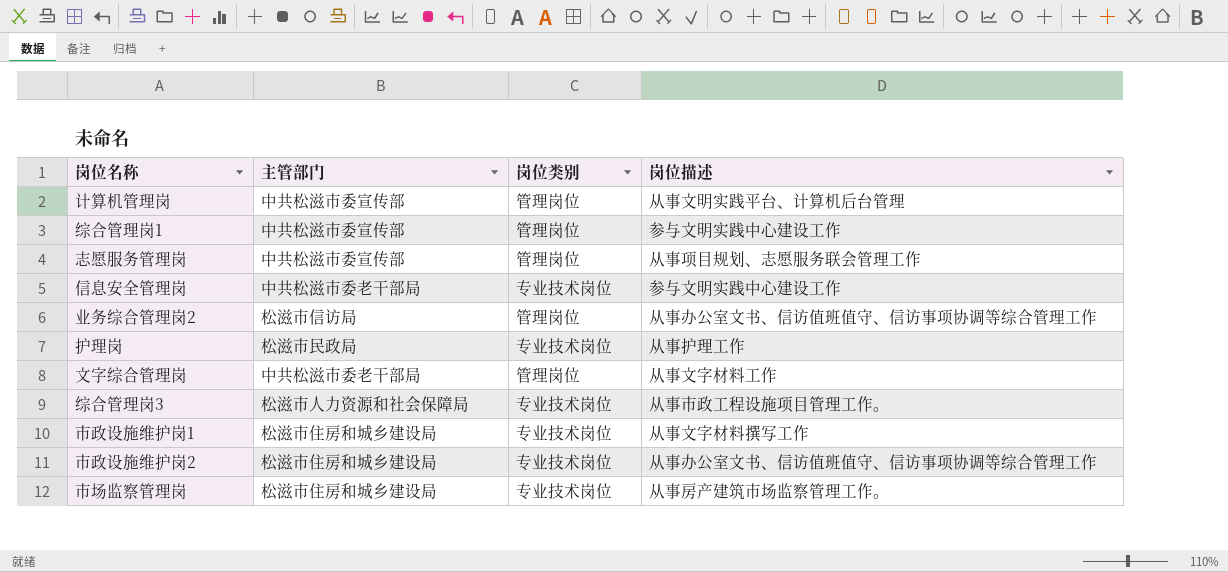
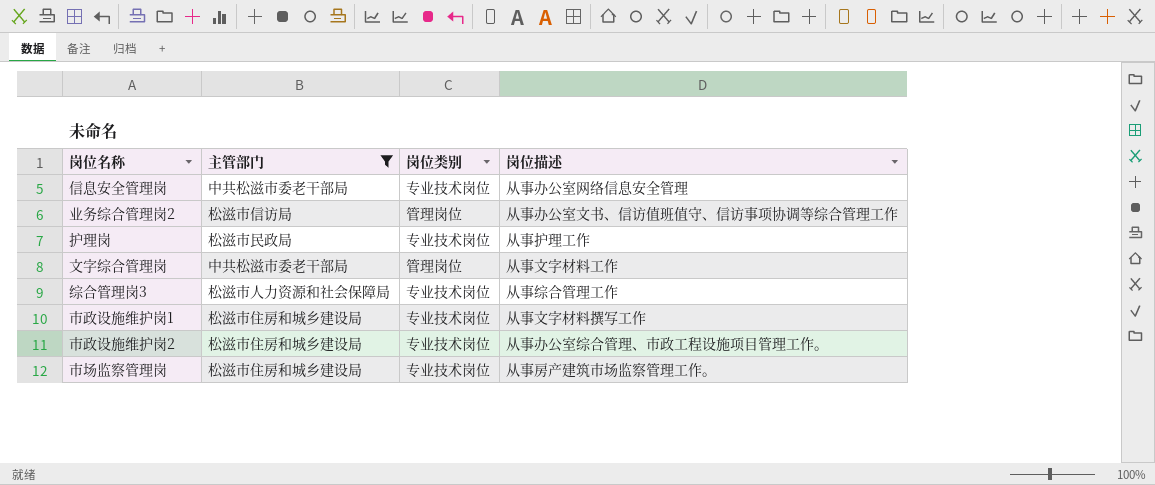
filter: none -> 主管部门 != 中共松滋市委宣传部
信息安全管理岗 | 岗位描述: 参与文明实践中心建设工作 -> 从事办公室网络信息安全管理
综合管理岗3 | 岗位描述: 从事市政工程设施项目管理工作。 -> 从事综合管理工作
市政设施维护岗2 | 岗位描述: 从事办公室文书、信访值班值守、信访事项协调等综合管理工作 -> 从事办公室综合管理、市政工程设施项目管理工作。

